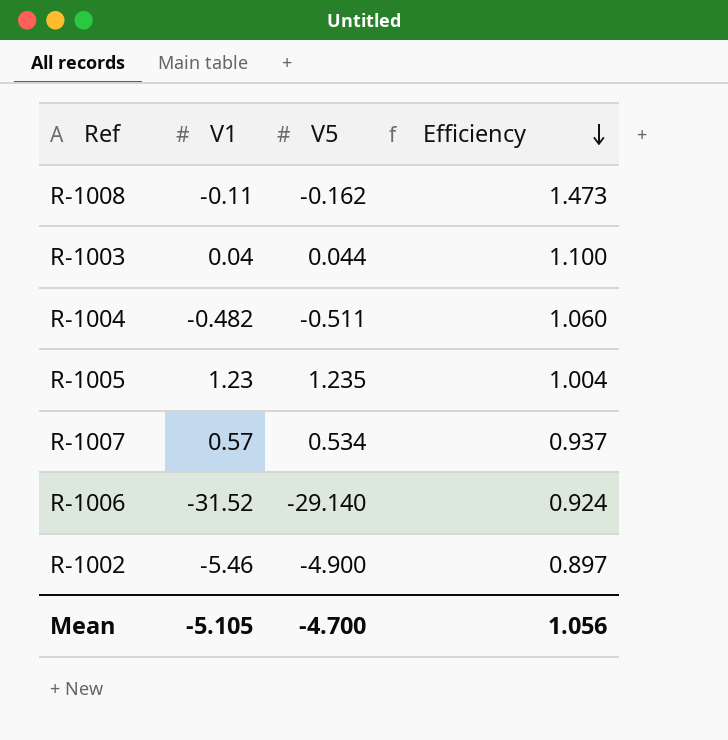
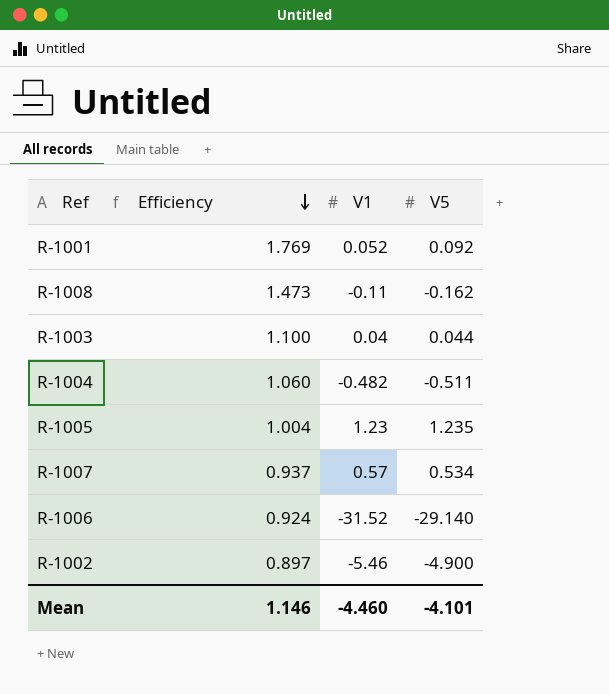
column Efficiency | position: 4 -> 2
row R-1001: none -> 1.769 | 0.052 | 0.092
Mean | Efficiency: 1.056 -> 1.146
Mean | V1: -5.105 -> -4.460
Mean | V5: -4.700 -> -4.101

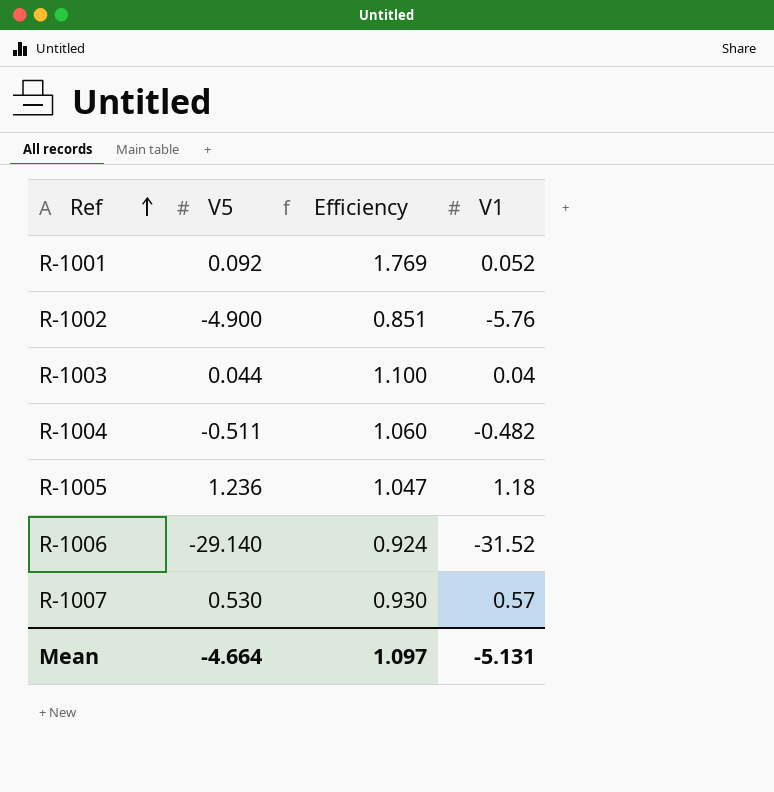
row order: Efficiency descending -> Ref ascending
column V5 | position: 4 -> 2
row R-1008: 1.473 | -0.11 | -0.162 -> none
R-1002 | Efficiency: 0.897 -> 0.851
R-1002 | V1: -5.46 -> -5.76
R-1005 | V5: 1.235 -> 1.236
R-1005 | Efficiency: 1.004 -> 1.047
R-1005 | V1: 1.23 -> 1.18
R-1007 | V5: 0.534 -> 0.530
R-1007 | Efficiency: 0.937 -> 0.930
Mean | V5: -4.101 -> -4.664
Mean | Efficiency: 1.146 -> 1.097
Mean | V1: -4.460 -> -5.131

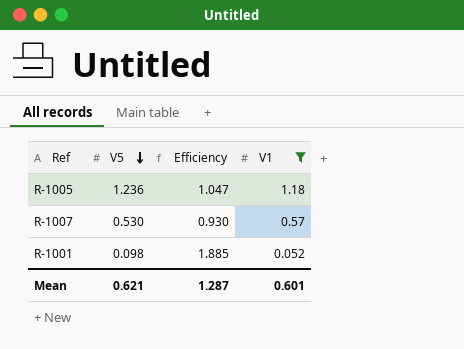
filter: none -> V1 >= 0.052
row order: Ref ascending -> V5 descending
R-1001 | V5: 0.092 -> 0.098
R-1001 | Efficiency: 1.769 -> 1.885
Mean | V5: -4.664 -> 0.621
Mean | Efficiency: 1.097 -> 1.287
Mean | V1: -5.131 -> 0.601

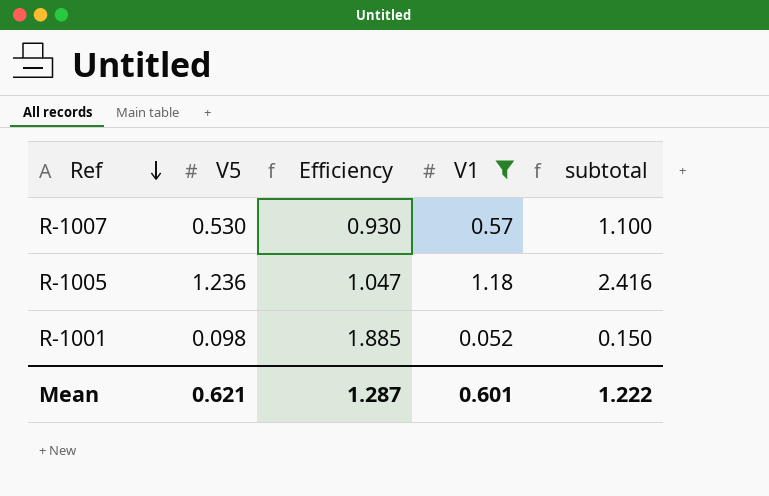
row order: V5 descending -> Ref descending
column subtotal | formula: none -> [V5] + [V1]

